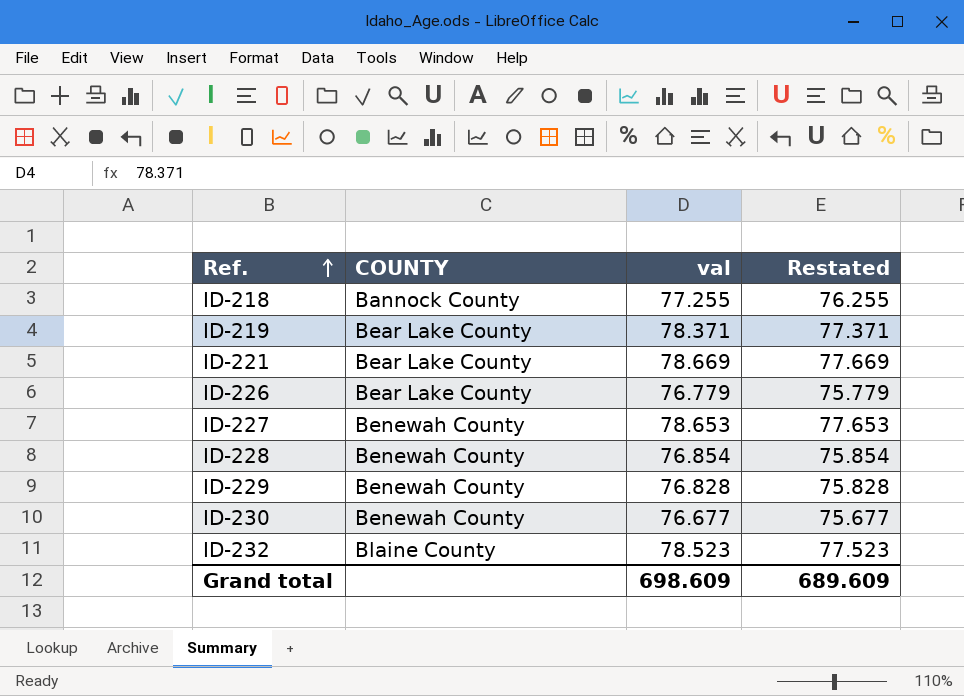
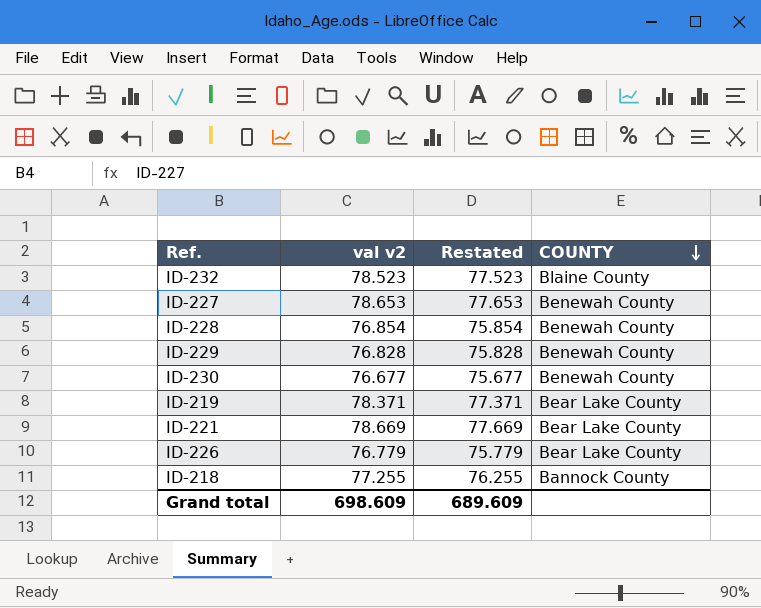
row order: Ref. ascending -> COUNTY descending
column name: val -> val v2
column COUNTY | position: 2 -> 4

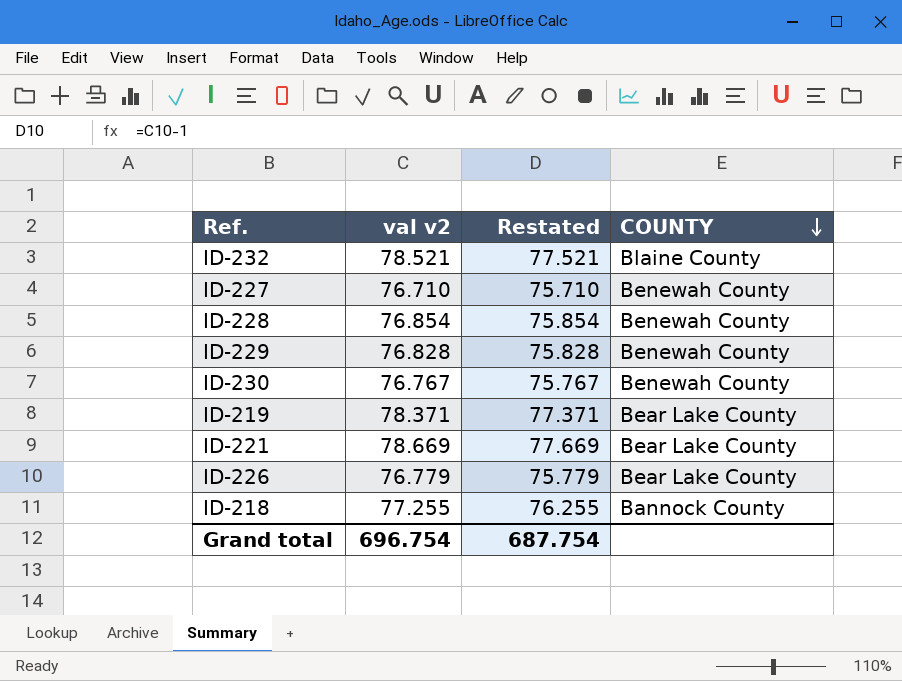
ID-232 | val v2: 78.523 -> 78.521
ID-232 | Restated: 77.523 -> 77.521
ID-227 | val v2: 78.653 -> 76.710
ID-227 | Restated: 77.653 -> 75.710
ID-230 | val v2: 76.677 -> 76.767
ID-230 | Restated: 75.677 -> 75.767
Grand total | val v2: 698.609 -> 696.754
Grand total | Restated: 689.609 -> 687.754

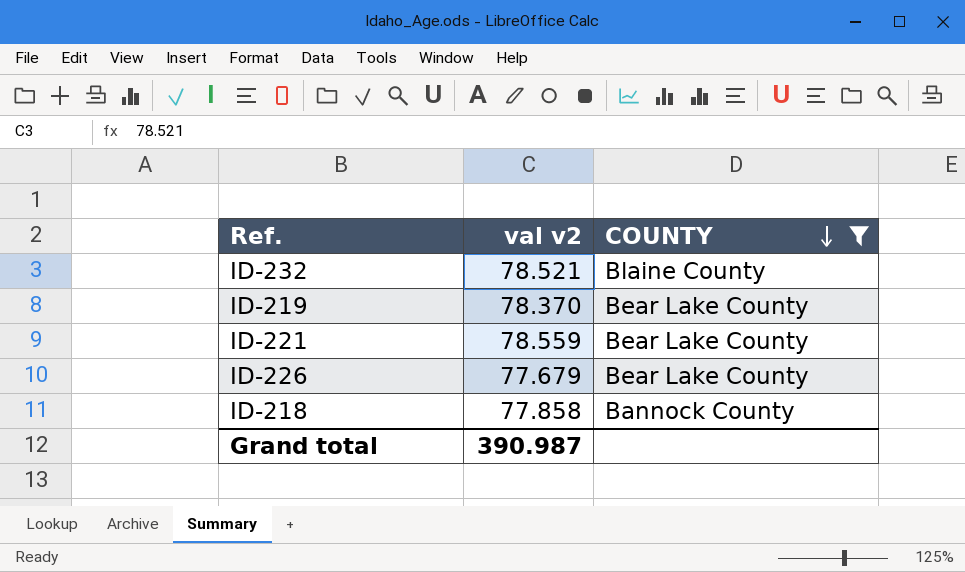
filter: none -> COUNTY != Benewah County
column Restated | formula: [val v2] - 1 -> none
ID-219 | val v2: 78.371 -> 78.370
ID-221 | val v2: 78.669 -> 78.559
ID-226 | val v2: 76.779 -> 77.679
ID-218 | val v2: 77.255 -> 77.858
Grand total | val v2: 696.754 -> 390.987

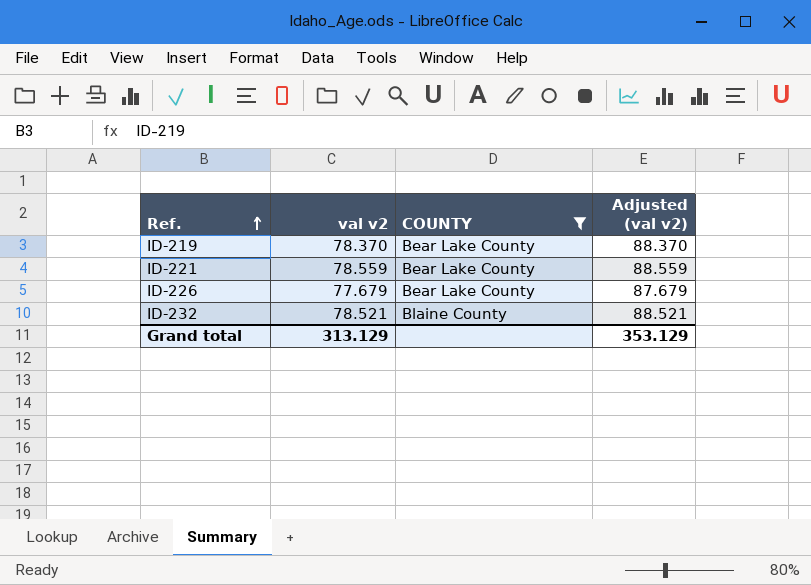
row order: COUNTY descending -> Ref. ascending
column Adjusted (val v2) | formula: none -> [val v2] + 10
row ID-218: 77.858 | Bannock County -> none
Grand total | val v2: 390.987 -> 313.129

